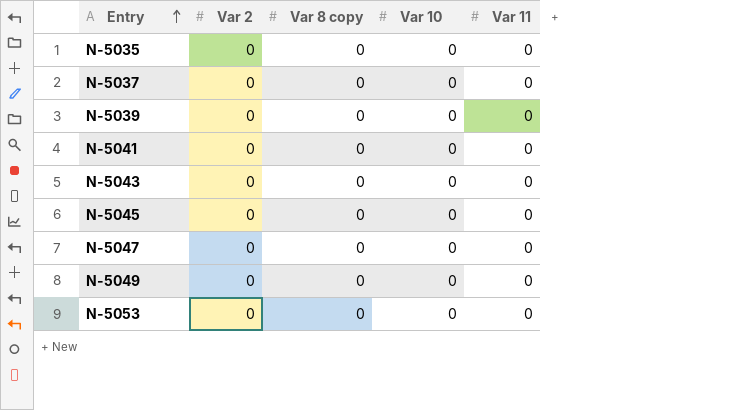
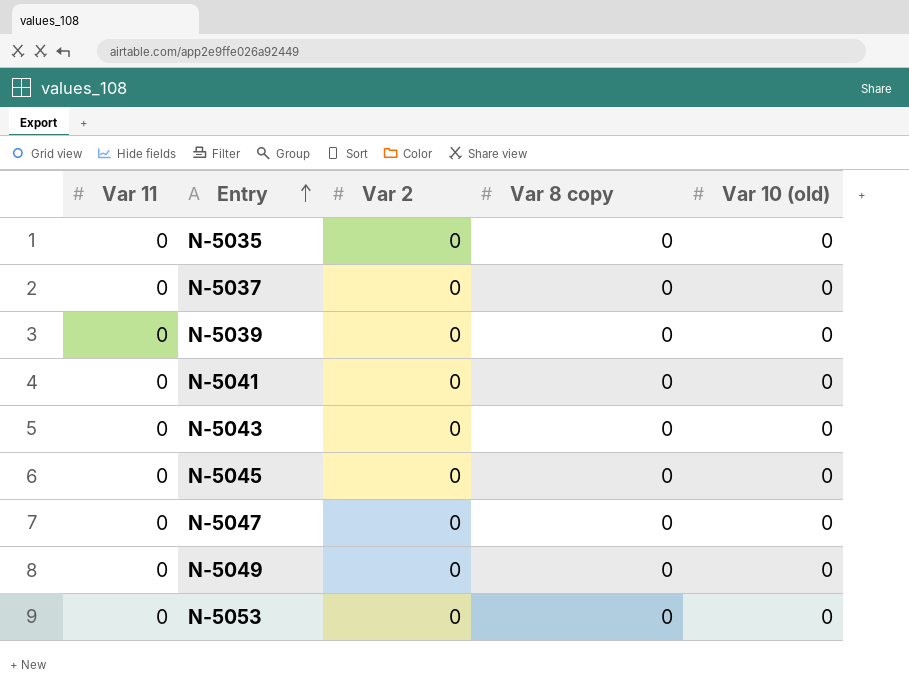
column Var 11 | position: 5 -> 1
column name: Var 10 -> Var 10 (old)

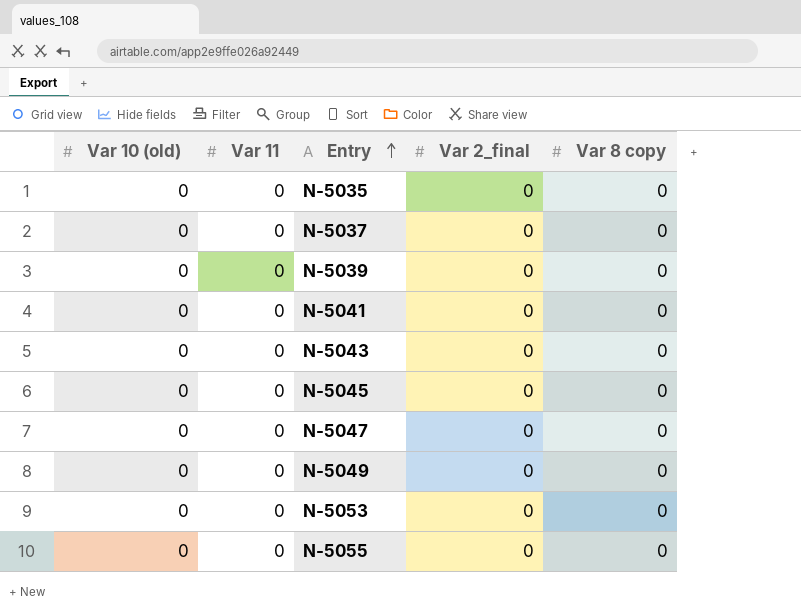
column Var 10 (old) | position: 5 -> 1
column name: Var 2 -> Var 2_final
row N-5055: none -> 0 | 0 | 0 | 0

